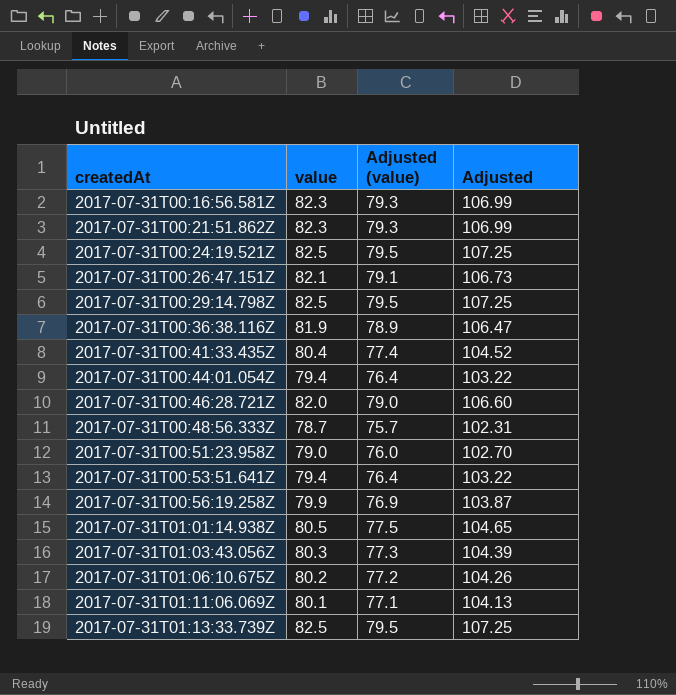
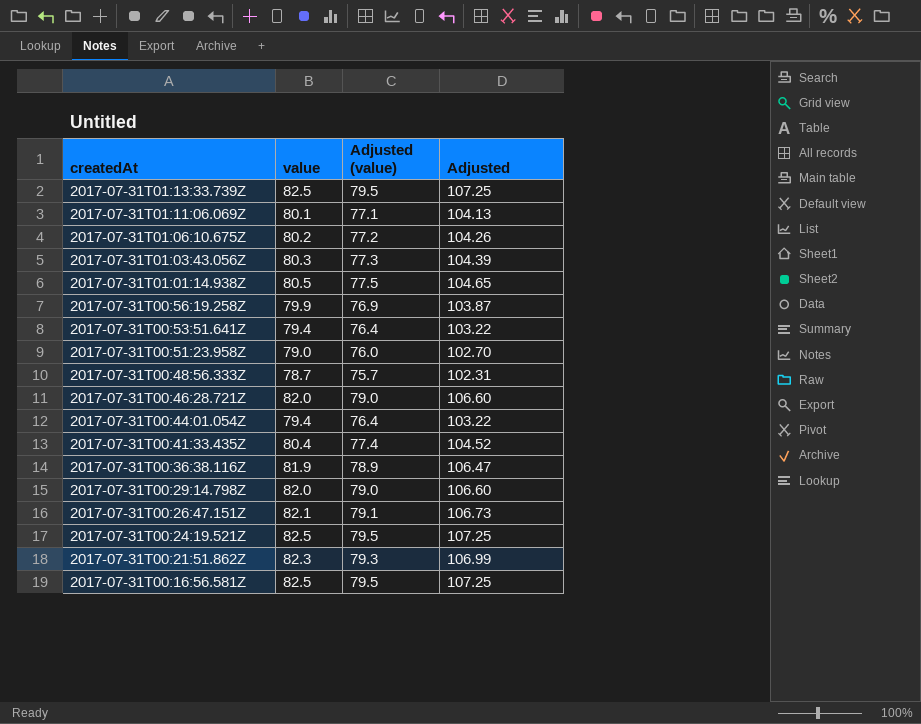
row order: createdAt ascending -> createdAt descending
2017-07-31T00:29:14.798Z | value: 82.5 -> 82.0
2017-07-31T00:29:14.798Z | Adjusted (value): 79.5 -> 79.0
2017-07-31T00:29:14.798Z | Adjusted: 107.25 -> 106.60
2017-07-31T00:16:56.581Z | value: 82.3 -> 82.5
2017-07-31T00:16:56.581Z | Adjusted (value): 79.3 -> 79.5
2017-07-31T00:16:56.581Z | Adjusted: 106.99 -> 107.25

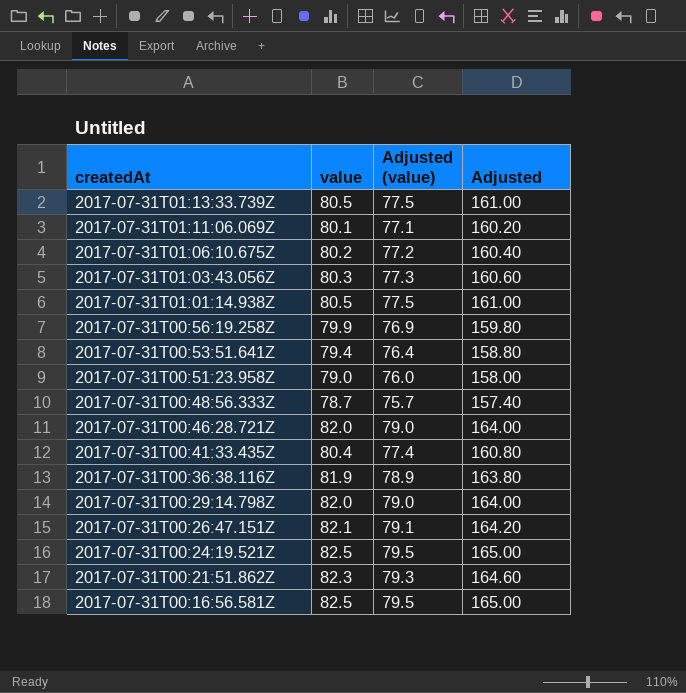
column Adjusted | formula: [value] * 1.3 -> [value] * 2
row 2017-07-31T00:44:01.054Z: 79.4 | 76.4 | 103.22 -> none
2017-07-31T01:13:33.739Z | value: 82.5 -> 80.5
2017-07-31T01:13:33.739Z | Adjusted (value): 79.5 -> 77.5

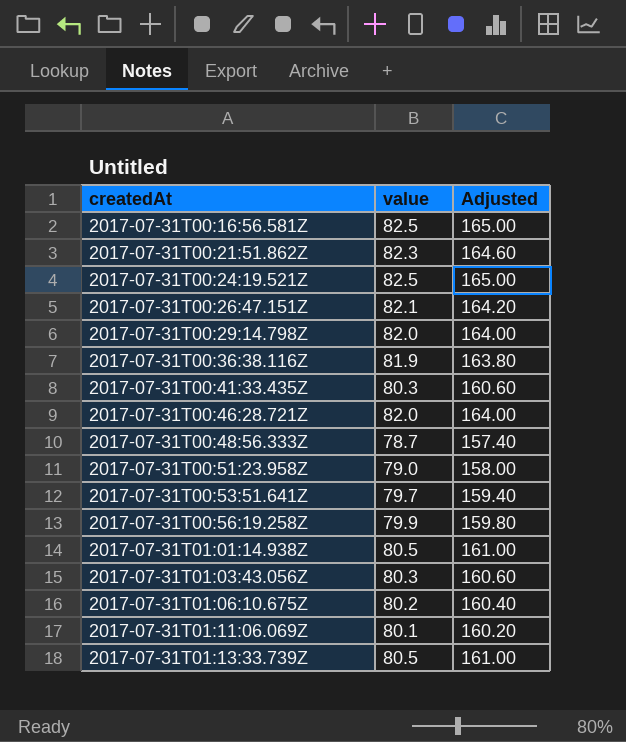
row order: createdAt descending -> createdAt ascending
column Adjusted (value) | formula: [value] - 3 -> none
2017-07-31T00:41:33.435Z | value: 80.4 -> 80.3
2017-07-31T00:41:33.435Z | Adjusted: 160.80 -> 160.60
2017-07-31T00:53:51.641Z | value: 79.4 -> 79.7
2017-07-31T00:53:51.641Z | Adjusted: 158.80 -> 159.40

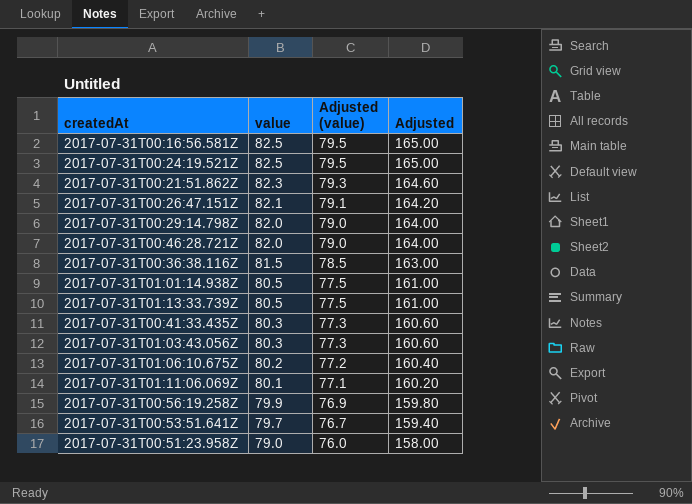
row order: createdAt ascending -> value descending
column Adjusted (value) | formula: none -> [value] - 3
row 2017-07-31T00:48:56.333Z: 78.7 | 157.40 -> none
2017-07-31T00:36:38.116Z | value: 81.9 -> 81.5
2017-07-31T00:36:38.116Z | Adjusted: 163.80 -> 163.00

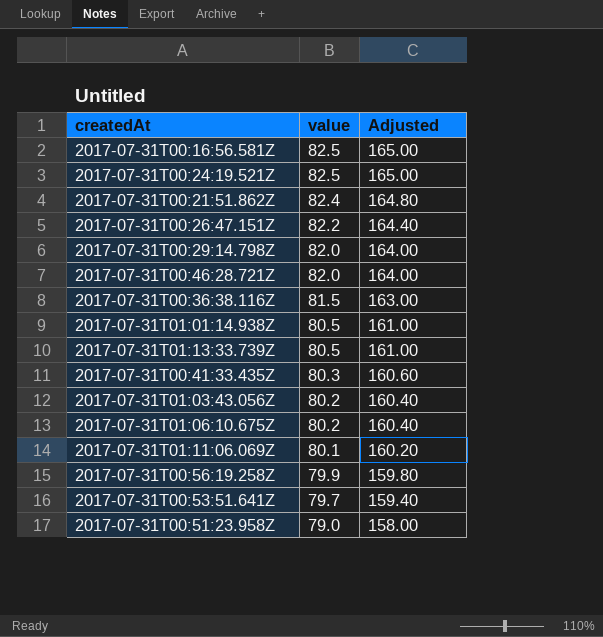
column Adjusted (value) | formula: [value] - 3 -> none
2017-07-31T00:21:51.862Z | value: 82.3 -> 82.4
2017-07-31T00:21:51.862Z | Adjusted: 164.60 -> 164.80
2017-07-31T00:26:47.151Z | value: 82.1 -> 82.2
2017-07-31T00:26:47.151Z | Adjusted: 164.20 -> 164.40
2017-07-31T01:03:43.056Z | value: 80.3 -> 80.2
2017-07-31T01:03:43.056Z | Adjusted: 160.60 -> 160.40

